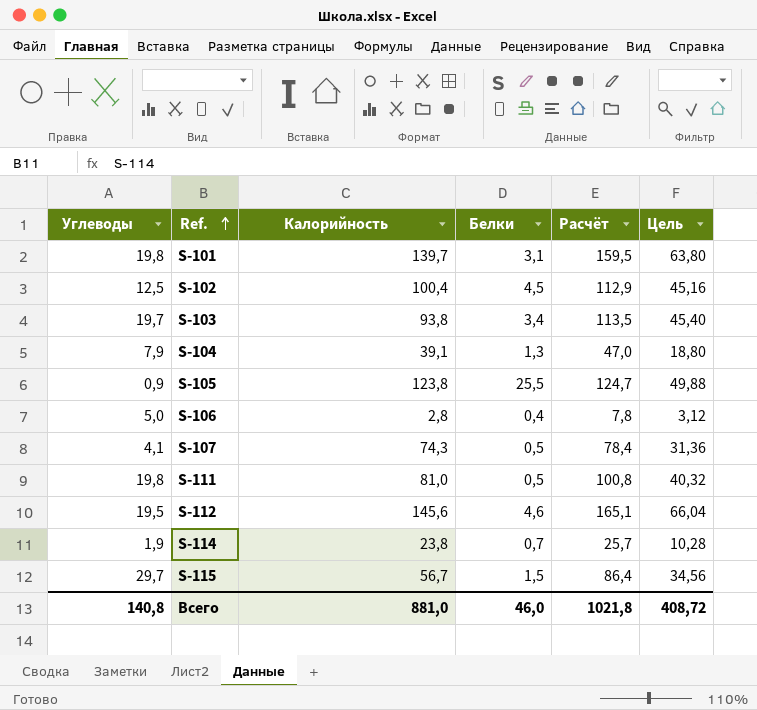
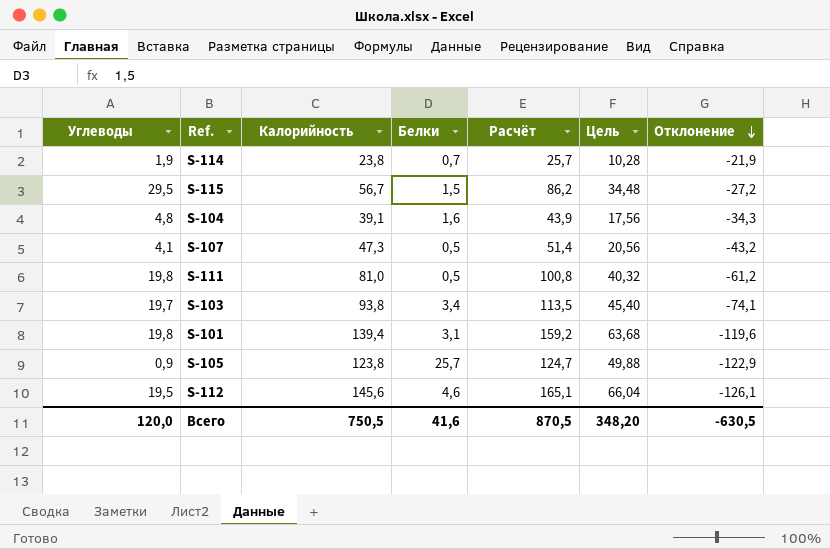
row order: Ref. ascending -> Отклонение descending
column Отклонение | formula: none -> [Углеводы] - [Калорийность]
row S-102: 12,5 | 100,4 | 4,5 | 112,9 | 45,16 -> none
row S-106: 5,0 | 2,8 | 0,4 | 7,8 | 3,12 -> none
S-115 | Углеводы: 29,7 -> 29,5
S-115 | Расчёт: 86,4 -> 86,2
S-115 | Цель: 34,56 -> 34,48
S-104 | Углеводы: 7,9 -> 4,8
S-104 | Белки: 1,3 -> 1,6
S-104 | Расчёт: 47,0 -> 43,9
S-104 | Цель: 18,80 -> 17,56
S-107 | Калорийность: 74,3 -> 47,3
S-107 | Расчёт: 78,4 -> 51,4
S-107 | Цель: 31,36 -> 20,56
S-101 | Калорийность: 139,7 -> 139,4
S-101 | Расчёт: 159,5 -> 159,2
S-101 | Цель: 63,80 -> 63,68
S-105 | Белки: 25,5 -> 25,7
Всего | Углеводы: 140,8 -> 120,0
Всего | Калорийность: 881,0 -> 750,5
Всего | Белки: 46,0 -> 41,6
Всего | Расчёт: 1021,8 -> 870,5
Всего | Цель: 408,72 -> 348,20

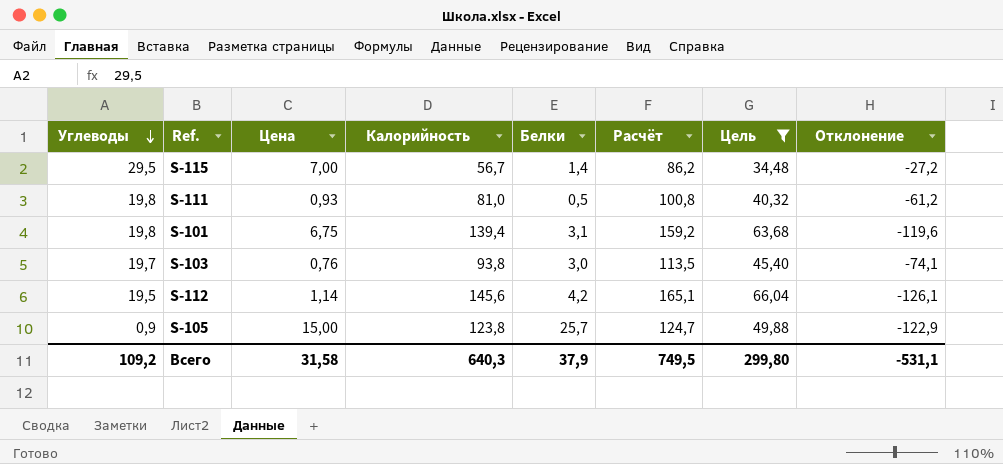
filter: none -> Цель >= 34,48
row order: Отклонение descending -> Углеводы descending
column Цена | position: none -> 3
S-115 | Белки: 1,5 -> 1,4
S-103 | Белки: 3,4 -> 3,0
S-112 | Белки: 4,6 -> 4,2
Всего | Углеводы: 120,0 -> 109,2
Всего | Калорийность: 750,5 -> 640,3
Всего | Белки: 41,6 -> 37,9
Всего | Расчёт: 870,5 -> 749,5
Всего | Цель: 348,20 -> 299,80
Всего | Отклонение: -630,5 -> -531,1

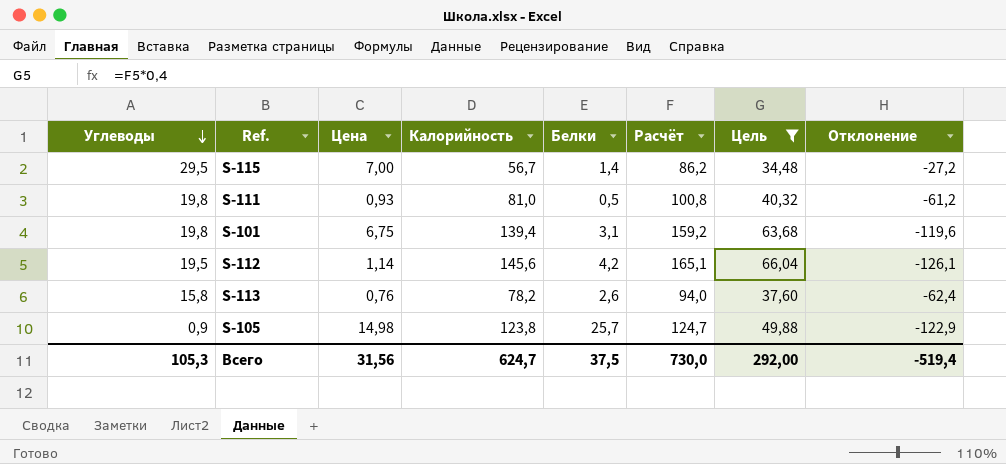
row S-103: 19,7 | 0,76 | 93,8 | 3,0 | 113,5 | 45,40 | -74,1 -> none
row S-113: none -> 15,8 | 0,76 | 78,2 | 2,6 | 94,0 | 37,60 | -62,4
S-105 | Цена: 15,00 -> 14,98
Всего | Углеводы: 109,2 -> 105,3
Всего | Цена: 31,58 -> 31,56
Всего | Калорийность: 640,3 -> 624,7
Всего | Белки: 37,9 -> 37,5
Всего | Расчёт: 749,5 -> 730,0
Всего | Цель: 299,80 -> 292,00
Всего | Отклонение: -531,1 -> -519,4

